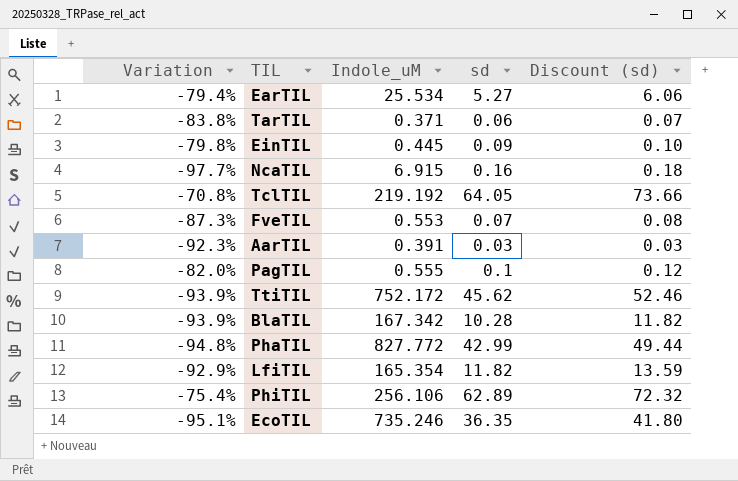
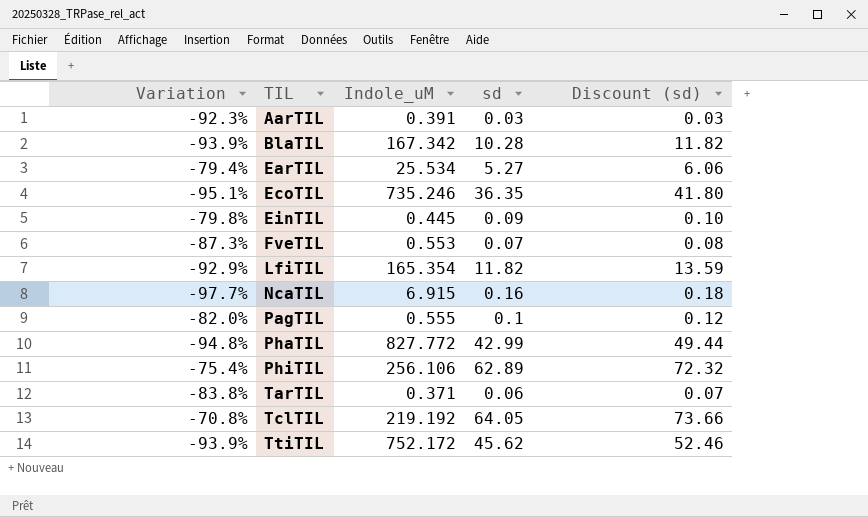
row order: none -> TIL ascending

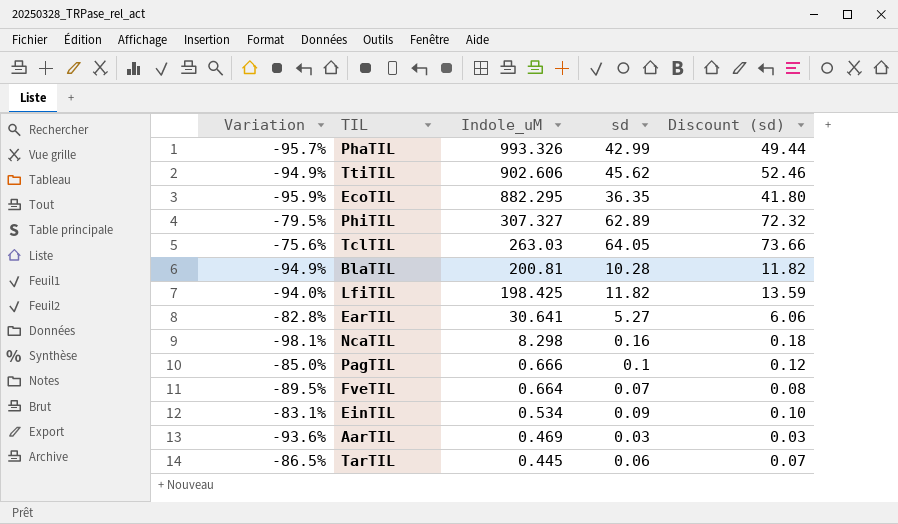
row order: TIL ascending -> Indole_uM descending
PhaTIL | Variation: -94.8% -> -95.7%
PhaTIL | Indole_uM: 827.772 -> 993.326
TtiTIL | Variation: -93.9% -> -94.9%
TtiTIL | Indole_uM: 752.172 -> 902.606
EcoTIL | Variation: -95.1% -> -95.9%
EcoTIL | Indole_uM: 735.246 -> 882.295
PhiTIL | Variation: -75.4% -> -79.5%
PhiTIL | Indole_uM: 256.106 -> 307.327
TclTIL | Variation: -70.8% -> -75.6%
TclTIL | Indole_uM: 219.192 -> 263.03
BlaTIL | Variation: -93.9% -> -94.9%
BlaTIL | Indole_uM: 167.342 -> 200.81
LfiTIL | Variation: -92.9% -> -94.0%
LfiTIL | Indole_uM: 165.354 -> 198.425
EarTIL | Variation: -79.4% -> -82.8%
EarTIL | Indole_uM: 25.534 -> 30.641
NcaTIL | Variation: -97.7% -> -98.1%
NcaTIL | Indole_uM: 6.915 -> 8.298
PagTIL | Variation: -82.0% -> -85.0%
PagTIL | Indole_uM: 0.555 -> 0.666
FveTIL | Variation: -87.3% -> -89.5%
FveTIL | Indole_uM: 0.553 -> 0.664
EinTIL | Variation: -79.8% -> -83.1%
EinTIL | Indole_uM: 0.445 -> 0.534
AarTIL | Variation: -92.3% -> -93.6%
AarTIL | Indole_uM: 0.391 -> 0.469
TarTIL | Variation: -83.8% -> -86.5%
TarTIL | Indole_uM: 0.371 -> 0.445

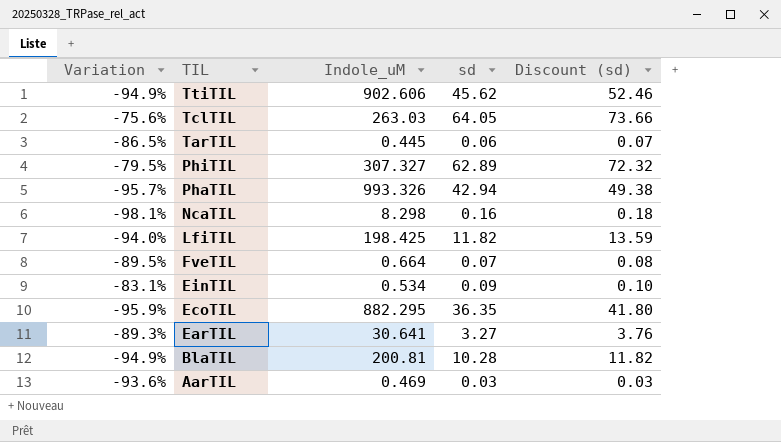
row order: Indole_uM descending -> TIL descending
row PagTIL: -85.0% | 0.666 | 0.1 | 0.12 -> none
PhaTIL | sd: 42.99 -> 42.94
PhaTIL | Discount (sd): 49.44 -> 49.38
EarTIL | Variation: -82.8% -> -89.3%
EarTIL | sd: 5.27 -> 3.27
EarTIL | Discount (sd): 6.06 -> 3.76

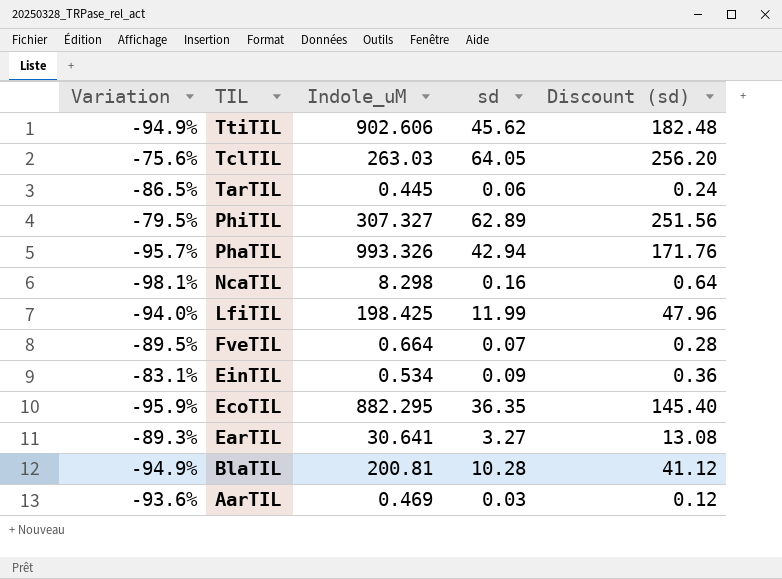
column Discount (sd) | formula: [sd] * 1.15 -> [sd] * 4
LfiTIL | sd: 11.82 -> 11.99

